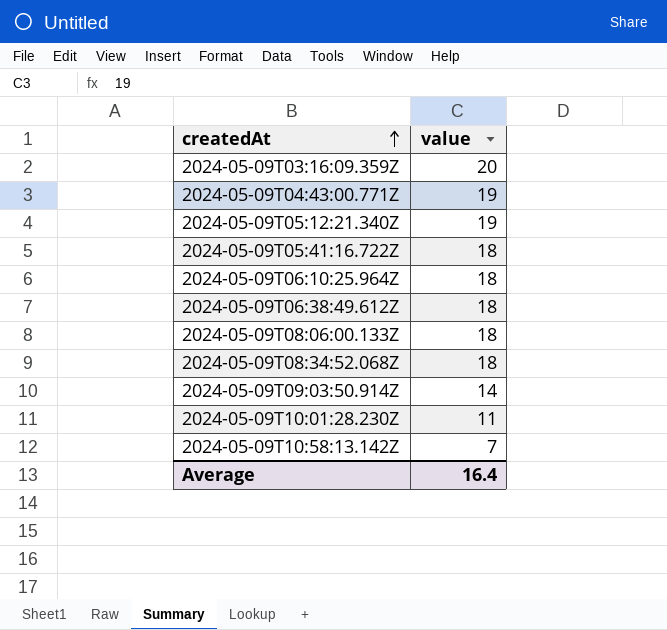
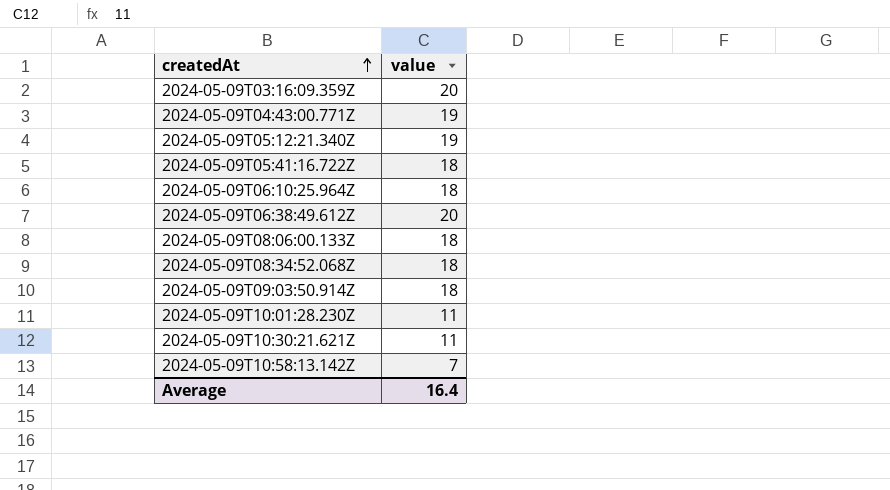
2024-05-09T06:38:49.612Z | value: 18 -> 20
2024-05-09T09:03:50.914Z | value: 14 -> 18
row 2024-05-09T10:30:21.621Z: none -> 11

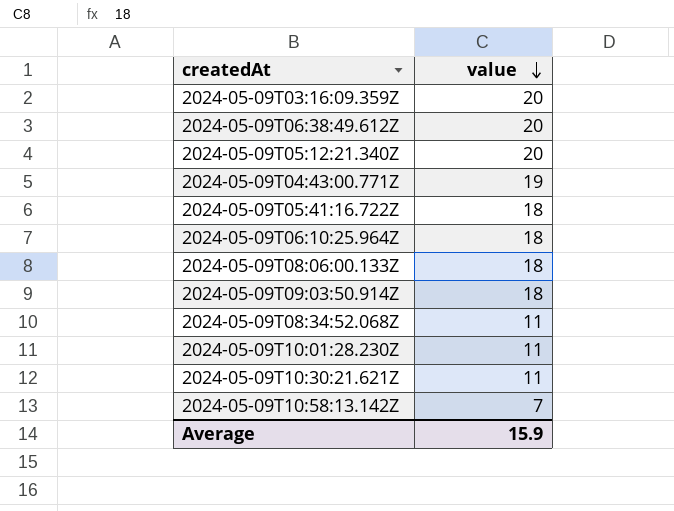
row order: createdAt ascending -> value descending
2024-05-09T05:12:21.340Z | value: 19 -> 20
2024-05-09T08:34:52.068Z | value: 18 -> 11
Average | value: 16.4 -> 15.9

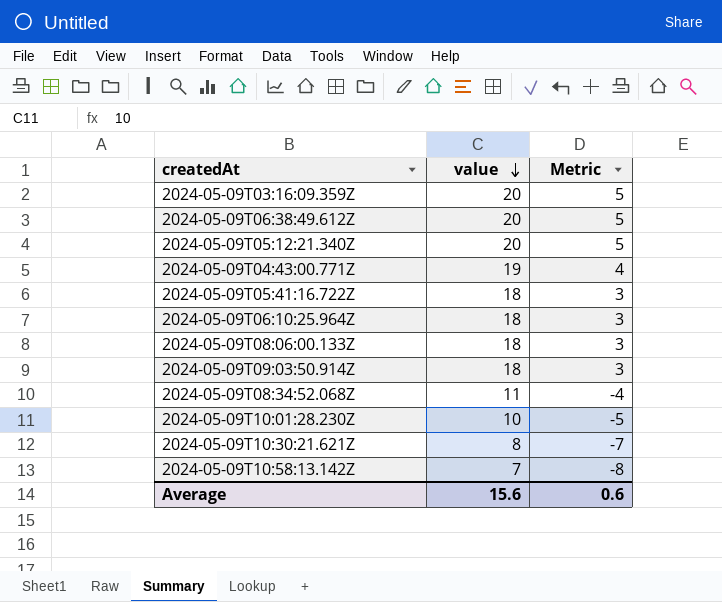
column Metric | formula: none -> [value] - 15
2024-05-09T10:01:28.230Z | value: 11 -> 10
2024-05-09T10:30:21.621Z | value: 11 -> 8
Average | value: 15.9 -> 15.6

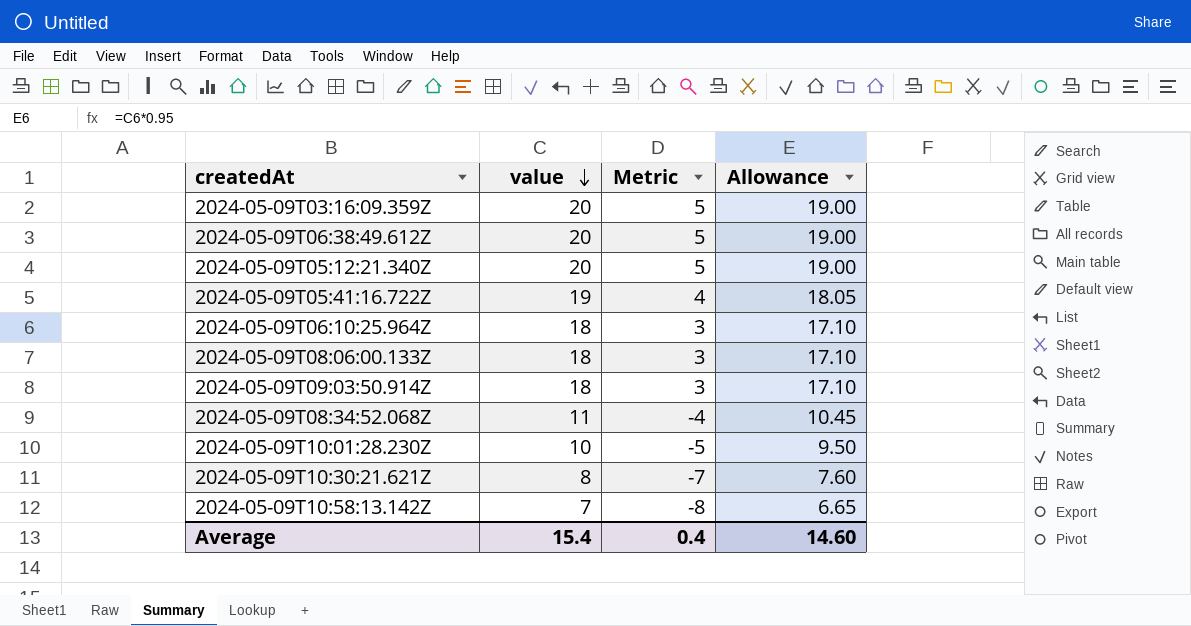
column Allowance | formula: none -> [value] * 0.95
row 2024-05-09T04:43:00.771Z: 19 | 4 -> none
2024-05-09T05:41:16.722Z | value: 18 -> 19
2024-05-09T05:41:16.722Z | Metric: 3 -> 4
Average | value: 15.6 -> 15.4
Average | Metric: 0.6 -> 0.4

